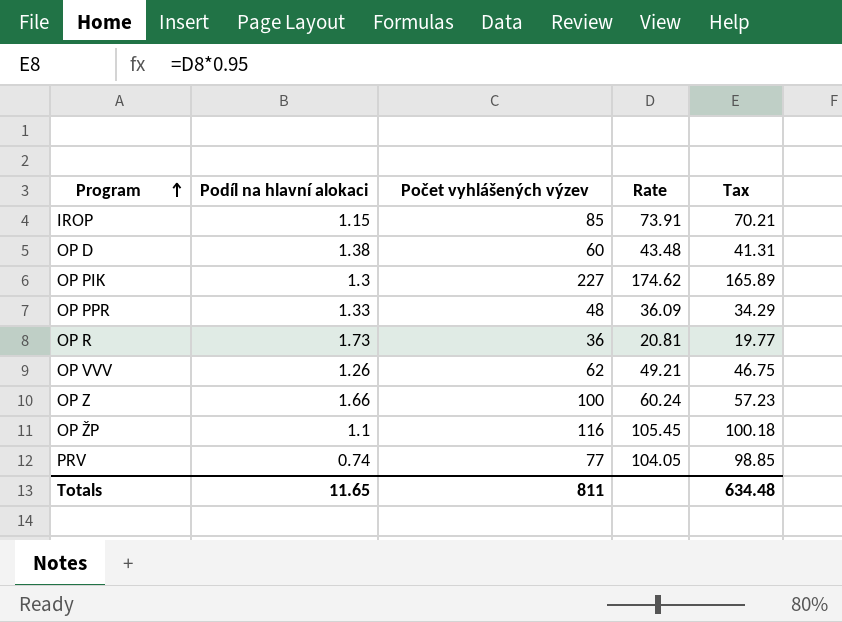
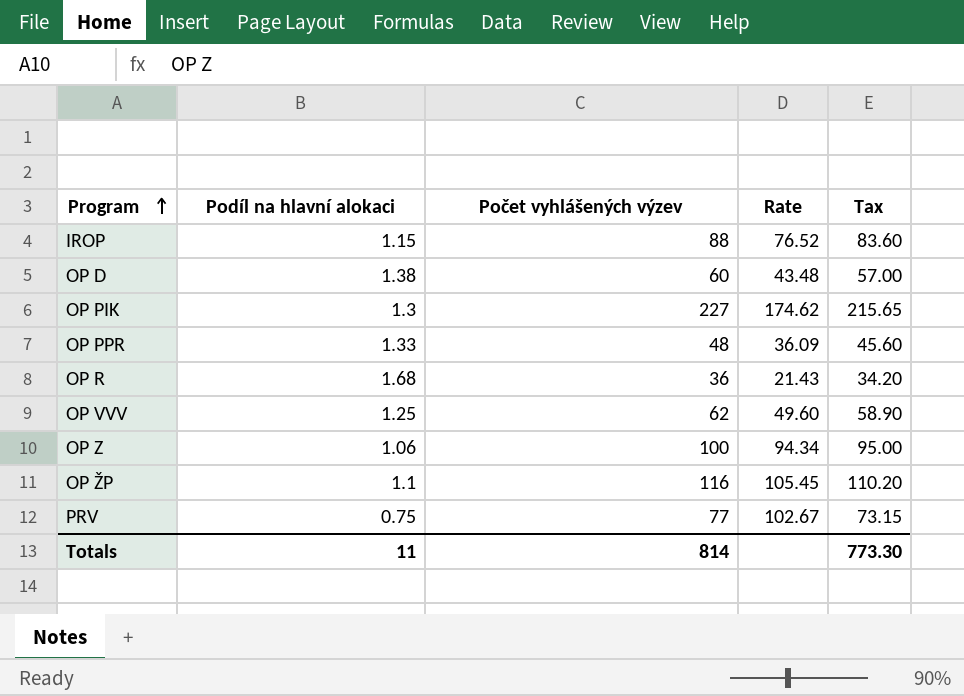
column Tax | formula: [Rate] * 0.95 -> [Počet vyhlášených výzev] * 0.95
IROP | Počet vyhlášených výzev: 85 -> 88
IROP | Rate: 73.91 -> 76.52
OP R | Podíl na hlavní alokaci: 1.73 -> 1.68
OP R | Rate: 20.81 -> 21.43
OP VVV | Podíl na hlavní alokaci: 1.26 -> 1.25
OP VVV | Rate: 49.21 -> 49.60
OP Z | Podíl na hlavní alokaci: 1.66 -> 1.06
OP Z | Rate: 60.24 -> 94.34
PRV | Podíl na hlavní alokaci: 0.74 -> 0.75
PRV | Rate: 104.05 -> 102.67
Totals | Podíl na hlavní alokaci: 11.65 -> 11
Totals | Počet vyhlášených výzev: 811 -> 814
Totals | Tax: 634.48 -> 773.30

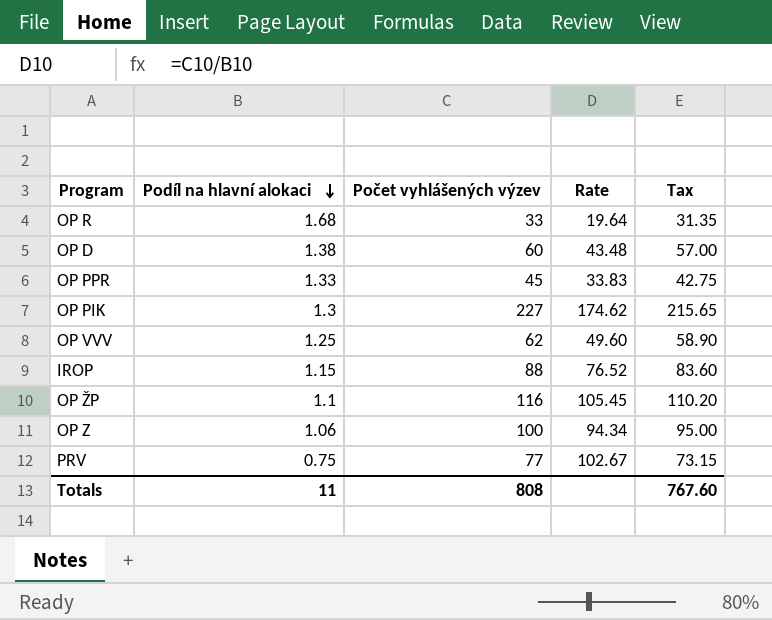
row order: Program ascending -> Podíl na hlavní alokaci descending
OP R | Počet vyhlášených výzev: 36 -> 33
OP R | Rate: 21.43 -> 19.64
OP R | Tax: 34.20 -> 31.35
OP PPR | Počet vyhlášených výzev: 48 -> 45
OP PPR | Rate: 36.09 -> 33.83
OP PPR | Tax: 45.60 -> 42.75
Totals | Počet vyhlášených výzev: 814 -> 808
Totals | Tax: 773.30 -> 767.60

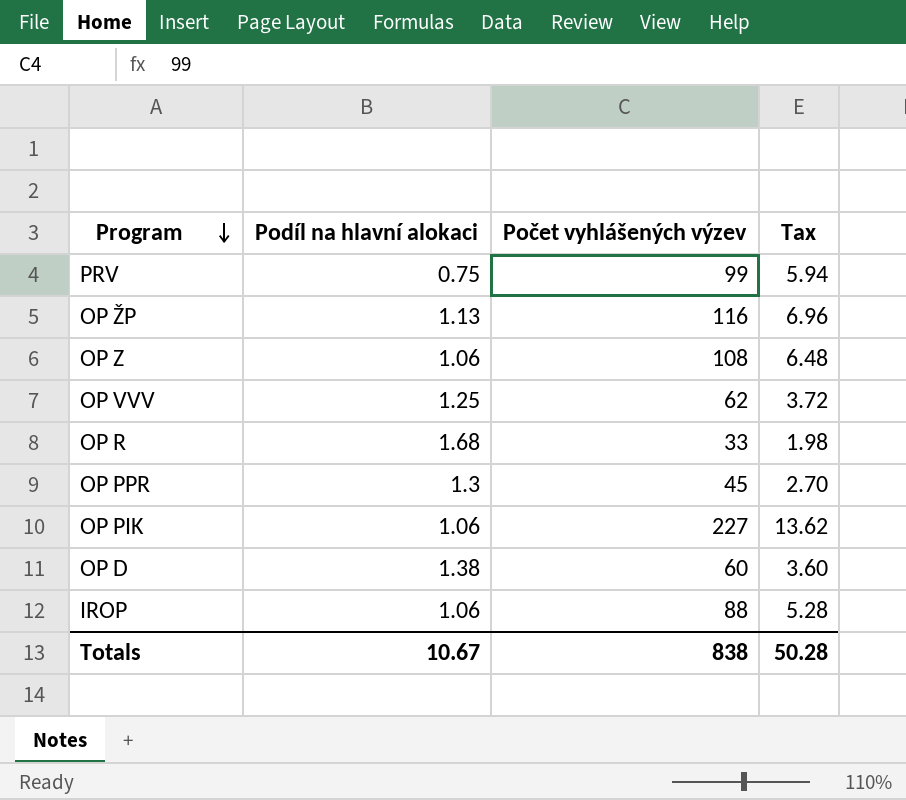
row order: Podíl na hlavní alokaci descending -> Program descending
column Rate | formula: [Počet vyhlášených výzev] / [Podíl na hlavní alokaci] -> none
column Tax | formula: [Počet vyhlášených výzev] * 0.95 -> [Počet vyhlášených výzev] * 0.06
PRV | Počet vyhlášených výzev: 77 -> 99
OP ŽP | Podíl na hlavní alokaci: 1.1 -> 1.13
OP Z | Počet vyhlášených výzev: 100 -> 108
OP PPR | Podíl na hlavní alokaci: 1.33 -> 1.3
OP PIK | Podíl na hlavní alokaci: 1.3 -> 1.06
IROP | Podíl na hlavní alokaci: 1.15 -> 1.06
Totals | Podíl na hlavní alokaci: 11 -> 10.67
Totals | Počet vyhlášených výzev: 808 -> 838
Totals | Tax: 767.60 -> 50.28

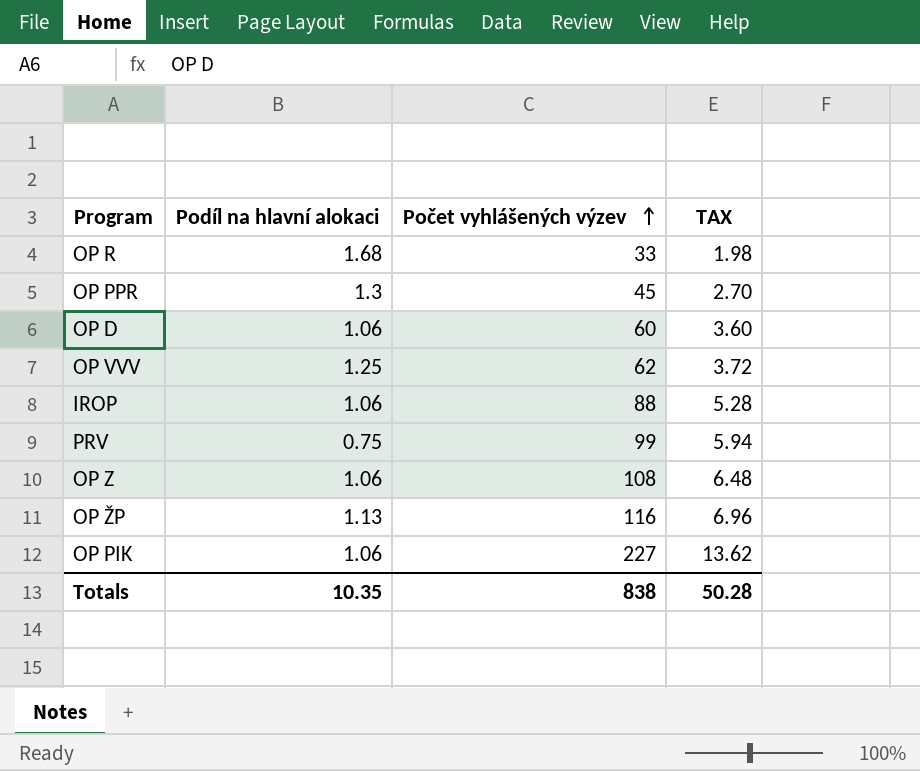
row order: Program descending -> Počet vyhlášených výzev ascending
column name: Tax -> TAX
OP D | Podíl na hlavní alokaci: 1.38 -> 1.06
Totals | Podíl na hlavní alokaci: 10.67 -> 10.35

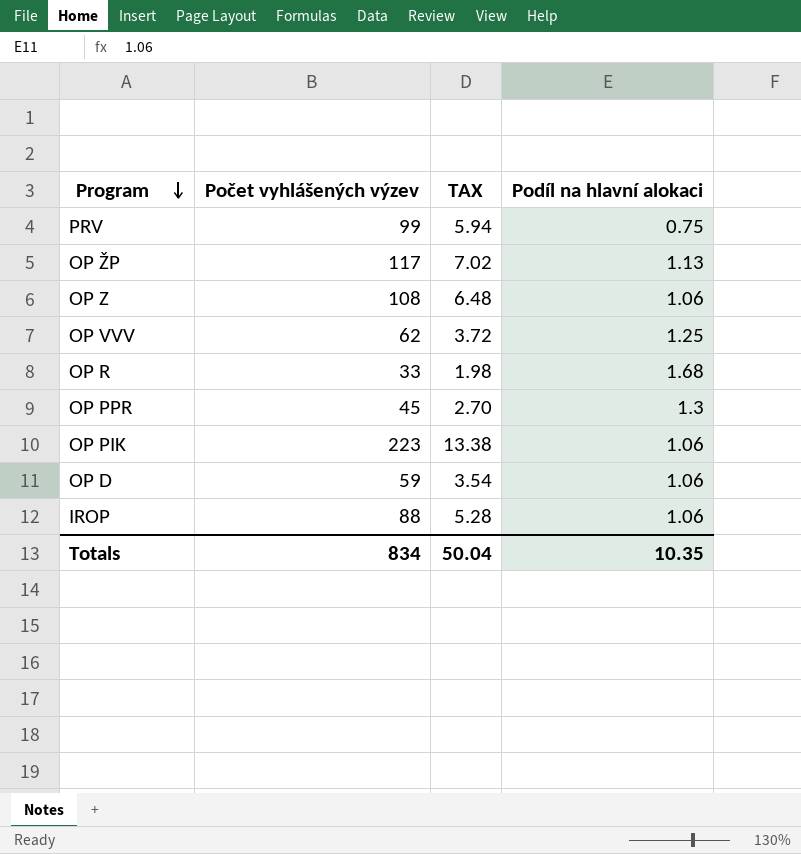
row order: Počet vyhlášených výzev ascending -> Program descending
column Podíl na hlavní alokaci | position: 2 -> 4
OP ŽP | Počet vyhlášených výzev: 116 -> 117
OP ŽP | TAX: 6.96 -> 7.02
OP PIK | Počet vyhlášených výzev: 227 -> 223
OP PIK | TAX: 13.62 -> 13.38
OP D | Počet vyhlášených výzev: 60 -> 59
OP D | TAX: 3.60 -> 3.54
Totals | Počet vyhlášených výzev: 838 -> 834
Totals | TAX: 50.28 -> 50.04

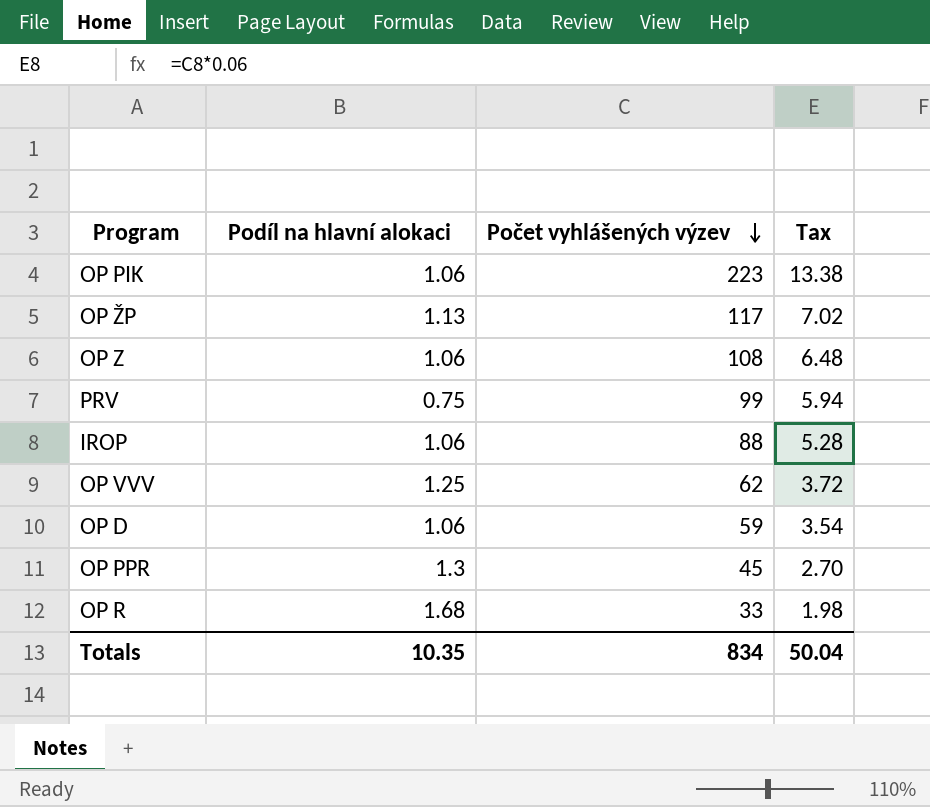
row order: Program descending -> Počet vyhlášených výzev descending
column Podíl na hlavní alokaci | position: 4 -> 2
column name: TAX -> Tax

